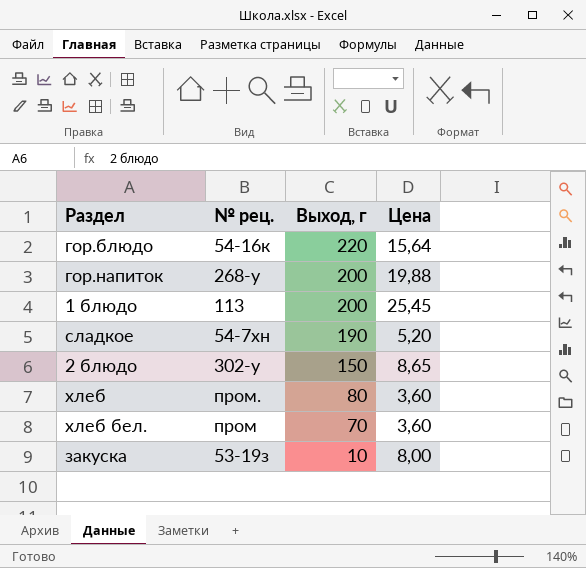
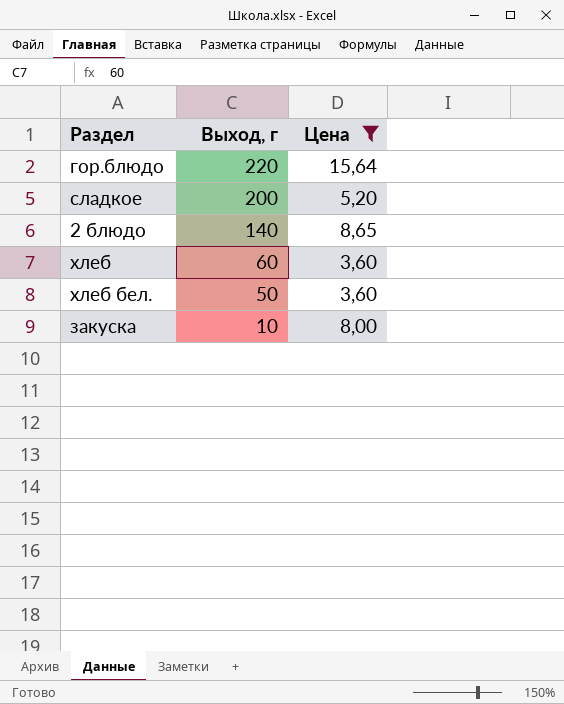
filter: none -> Цена <= 15,64
column № рец. | position: 2 -> none
сладкое | Выход, г: 190 -> 200
2 блюдо | Выход, г: 150 -> 140
хлеб | Выход, г: 80 -> 60
хлеб бел. | Выход, г: 70 -> 50

